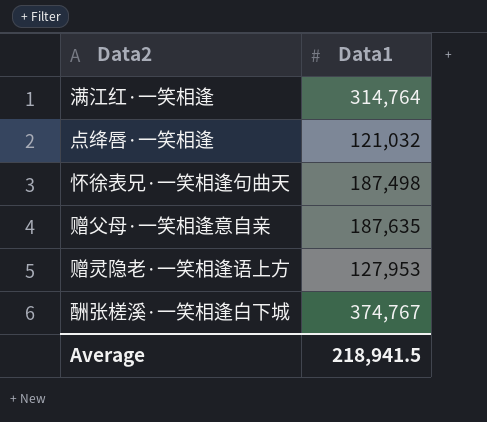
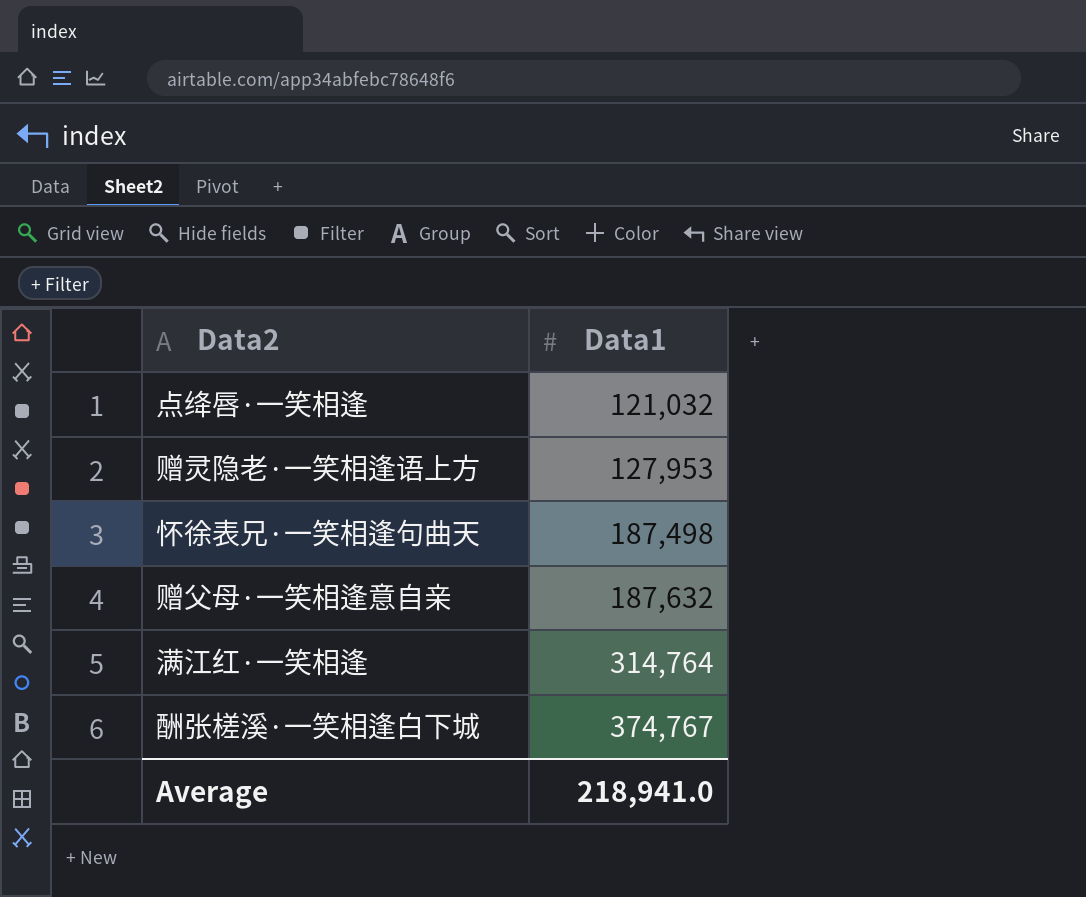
row order: none -> Data1 ascending
赠父母·一笑相逢意自亲 | Data1: 187,635 -> 187,632
Average | Data1: 218,941.5 -> 218,941.0

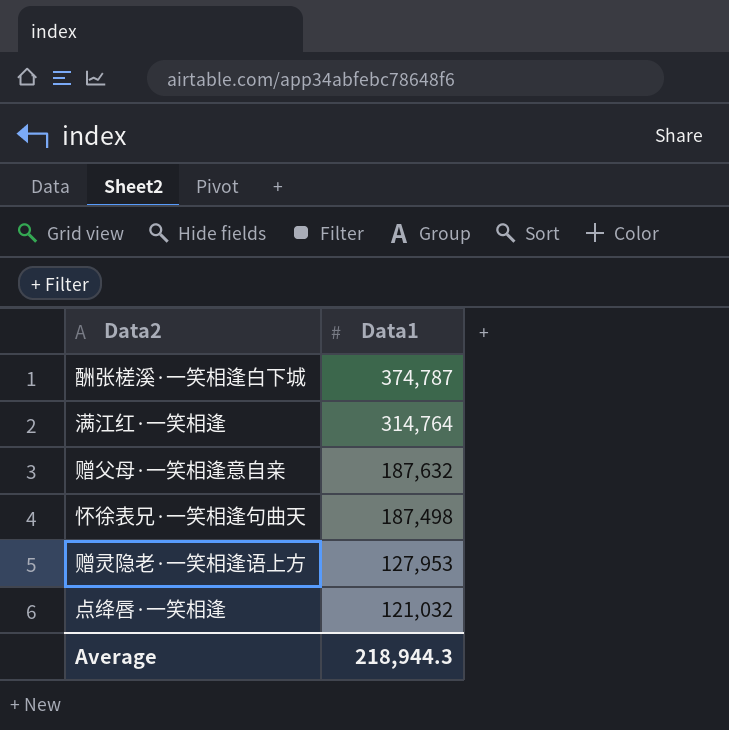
row order: Data1 ascending -> Data1 descending
酬张槎溪·一笑相逢白下城 | Data1: 374,767 -> 374,787
Average | Data1: 218,941.0 -> 218,944.3

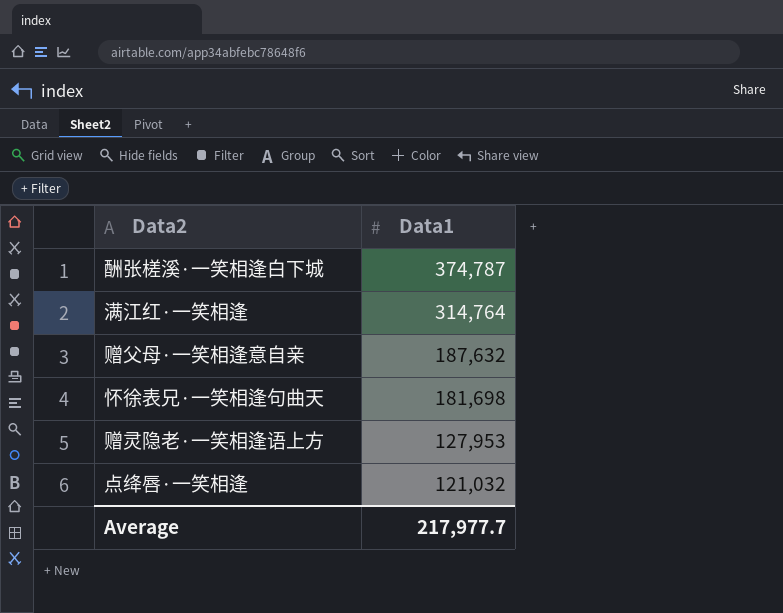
怀徐表兄·一笑相逢句曲天 | Data1: 187,498 -> 181,698
Average | Data1: 218,944.3 -> 217,977.7

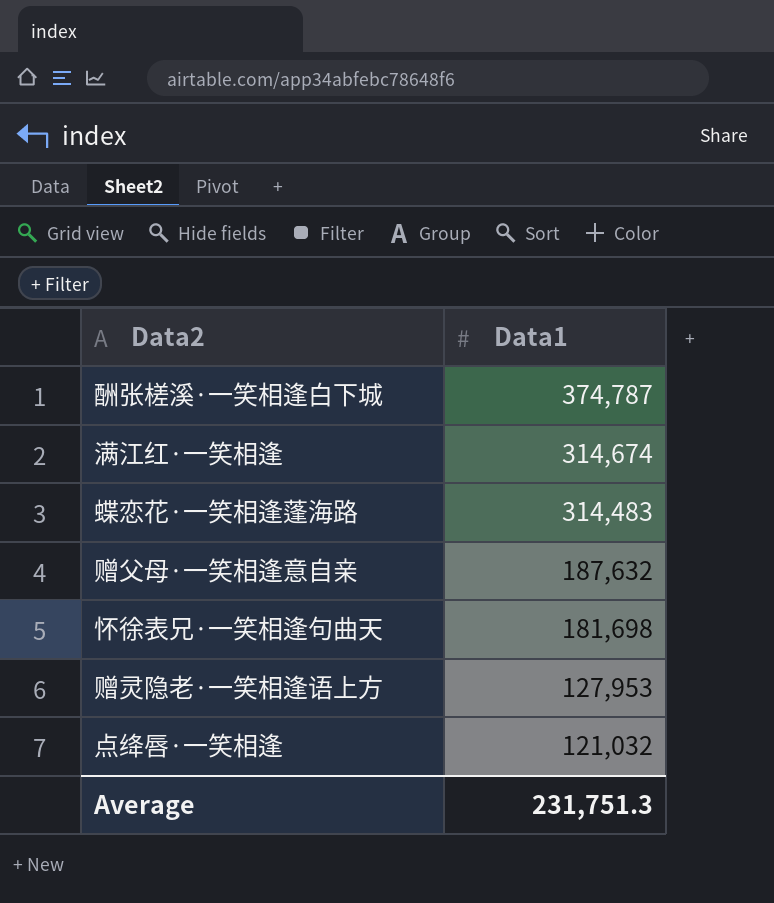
满江红·一笑相逢 | Data1: 314,764 -> 314,674
row 蝶恋花·一笑相逢蓬海路: none -> 314,483
Average | Data1: 217,977.7 -> 231,751.3

